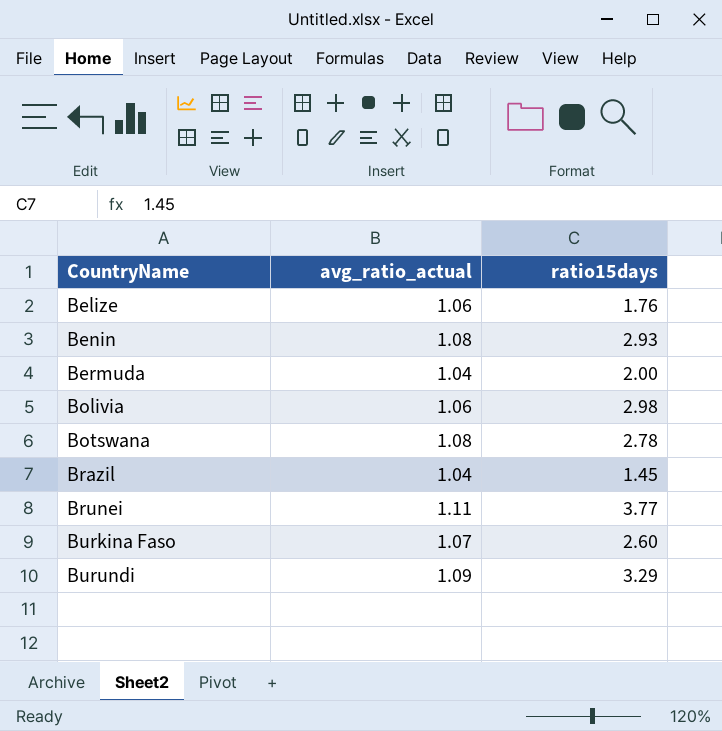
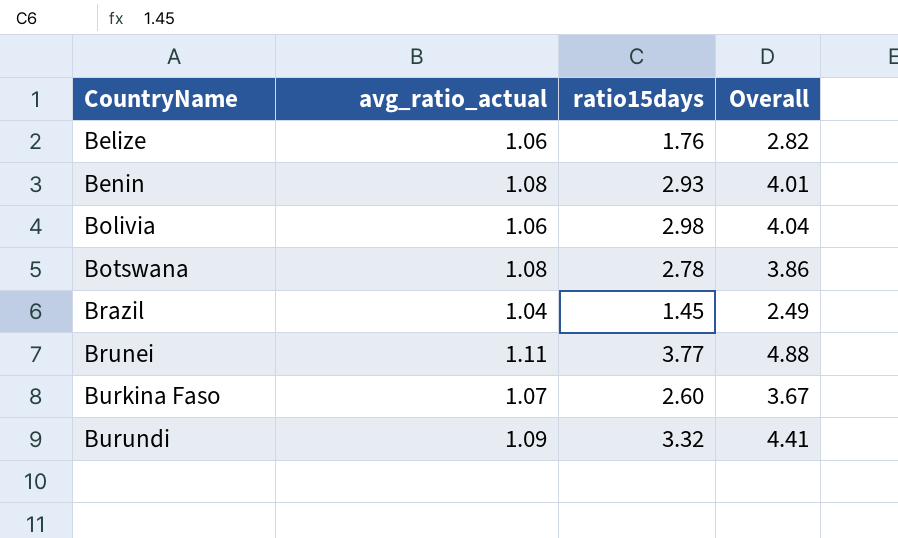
column Overall | formula: none -> [avg_ratio_actual] + [ratio15days]
row Bermuda: 1.04 | 2.00 -> none
Burundi | ratio15days: 3.29 -> 3.32

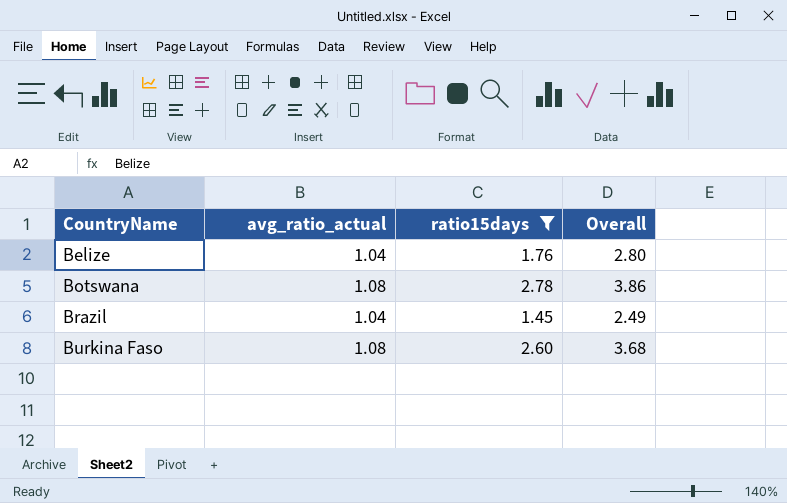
filter: none -> ratio15days <= 2.78
Belize | avg_ratio_actual: 1.06 -> 1.04
Belize | Overall: 2.82 -> 2.80
Burkina Faso | avg_ratio_actual: 1.07 -> 1.08
Burkina Faso | Overall: 3.67 -> 3.68

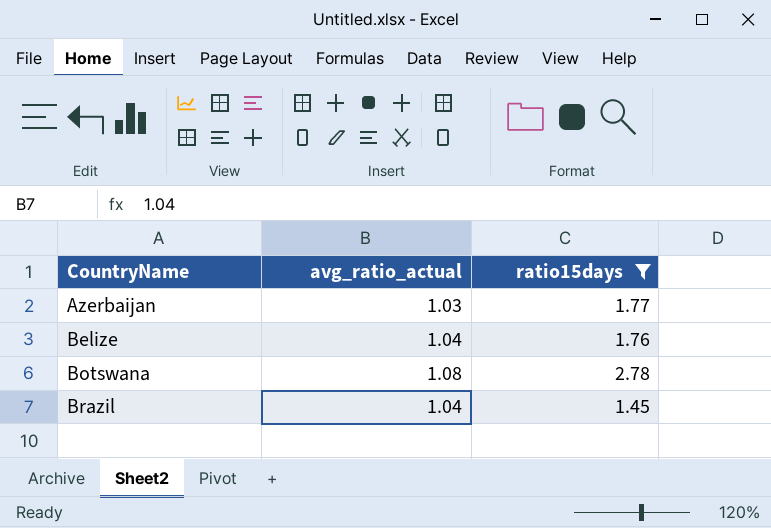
column Overall | formula: [avg_ratio_actual] + [ratio15days] -> none
row Burkina Faso: 1.08 | 2.60 | 3.68 -> none
row Azerbaijan: none -> 1.03 | 1.77

